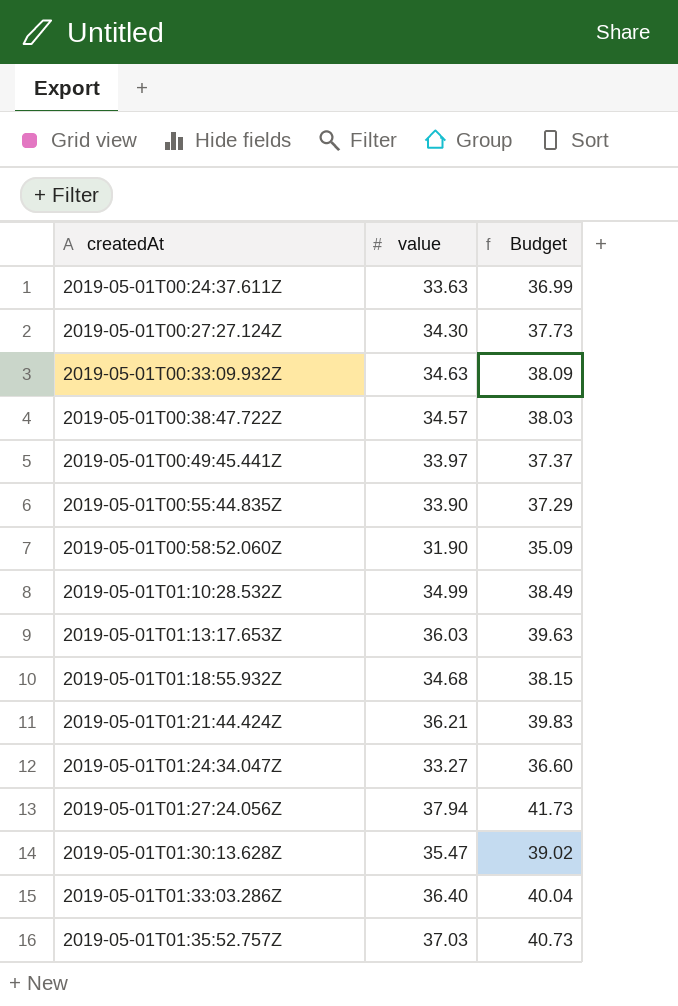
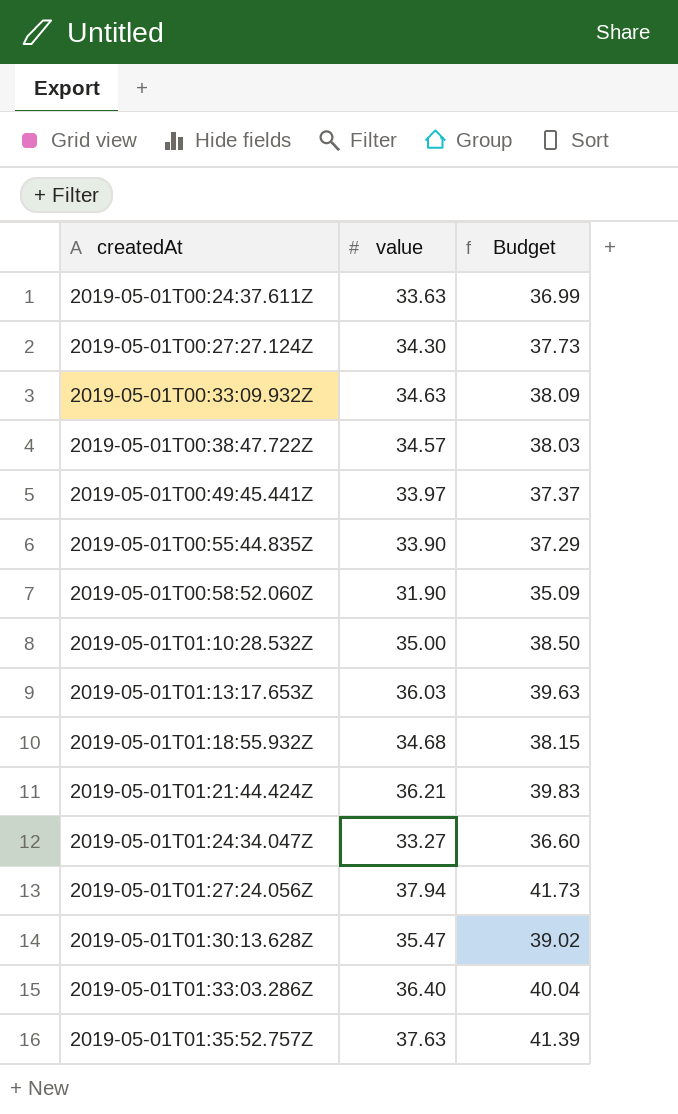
2019-05-01T01:10:28.532Z | value: 34.99 -> 35.00
2019-05-01T01:10:28.532Z | Budget: 38.49 -> 38.50
2019-05-01T01:35:52.757Z | value: 37.03 -> 37.63
2019-05-01T01:35:52.757Z | Budget: 40.73 -> 41.39

